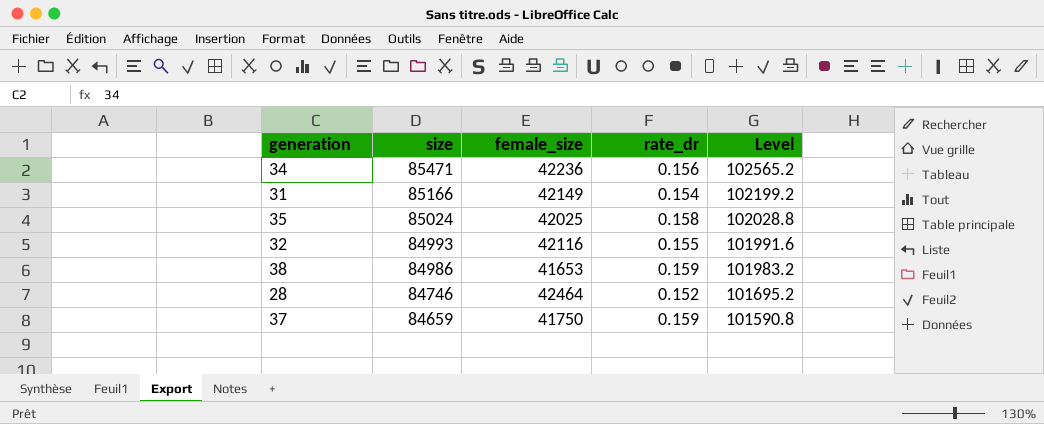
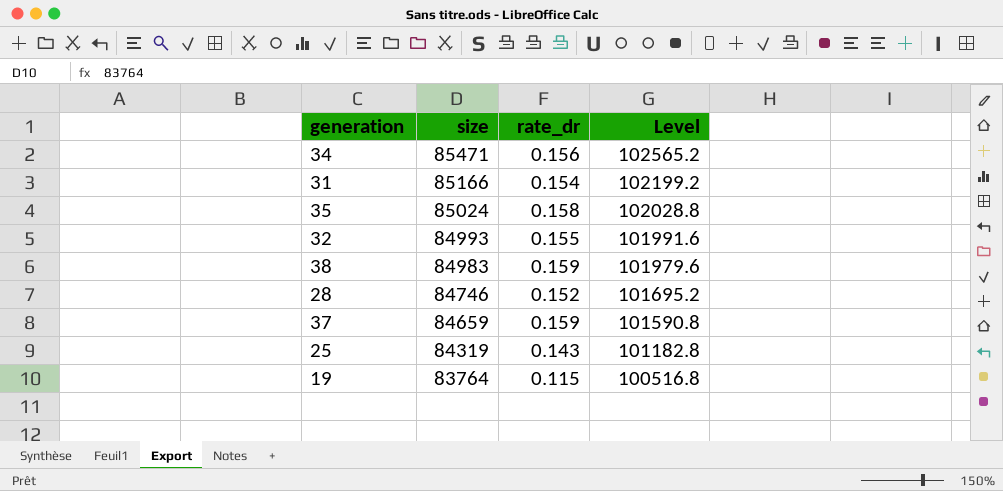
column female_size | position: 3 -> none
38 | size: 84986 -> 84983
38 | Level: 101983.2 -> 101979.6
row 25: none -> 84319 | 0.143 | 101182.8
row 19: none -> 83764 | 0.115 | 100516.8

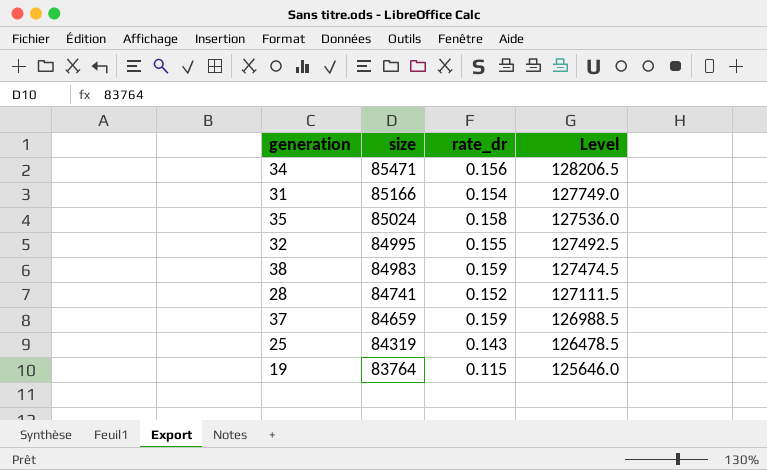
column Level | formula: [size] * 1.2 -> [size] * 1.5
32 | size: 84993 -> 84995
28 | size: 84746 -> 84741

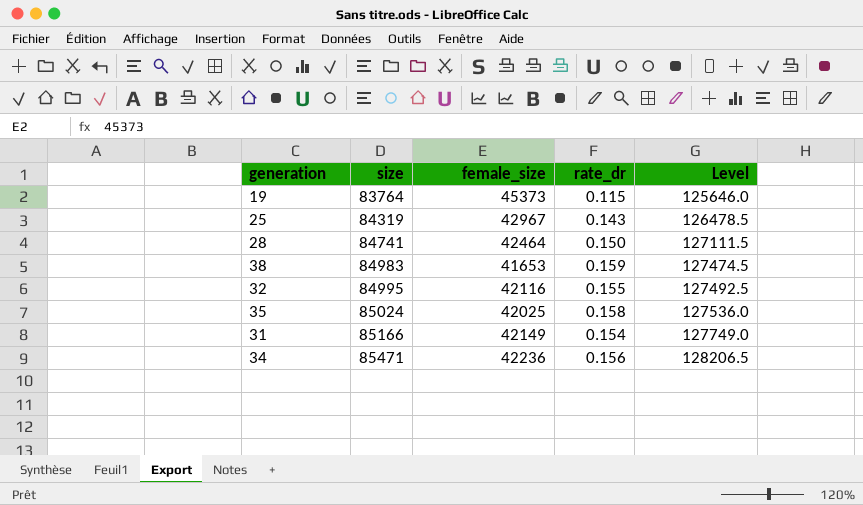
row order: size descending -> size ascending
column female_size | position: none -> 3
row 37: 84659 | 0.159 | 126988.5 -> none
28 | rate_dr: 0.152 -> 0.150

